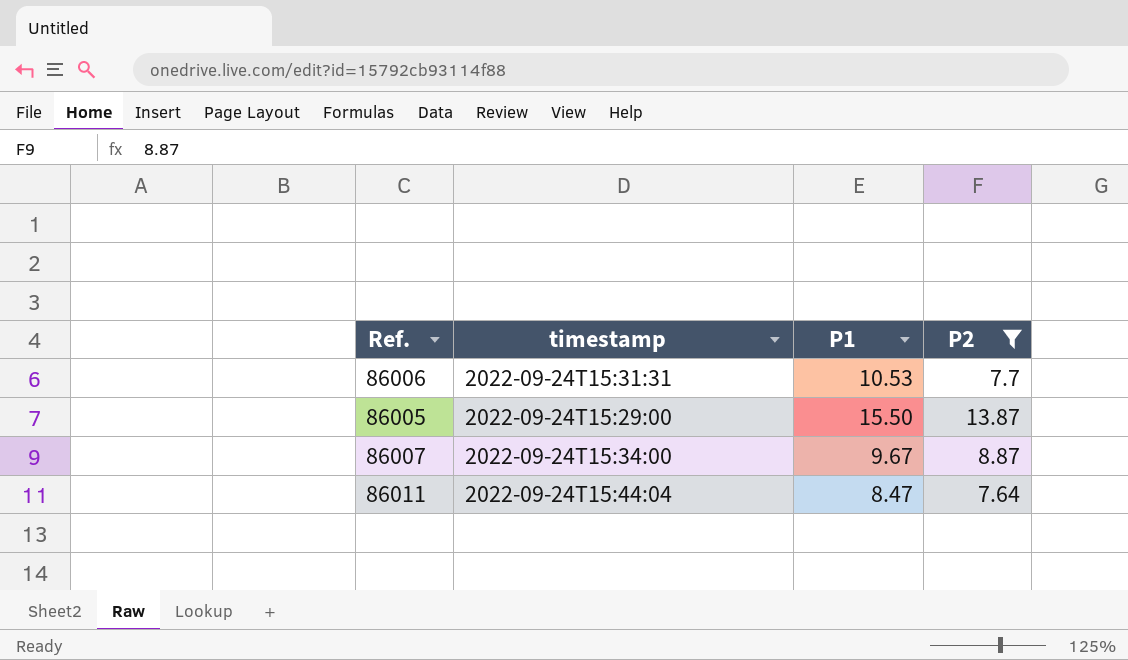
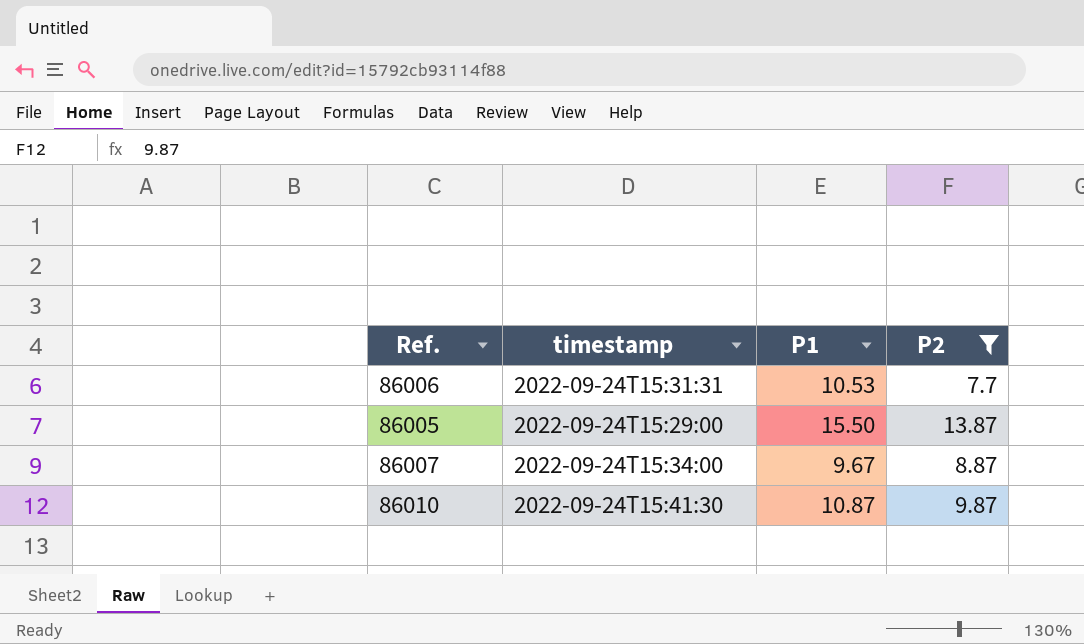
row 86011: 2022-09-24T15:44:04 | 8.47 | 7.64 -> none
row 86010: none -> 2022-09-24T15:41:30 | 10.87 | 9.87

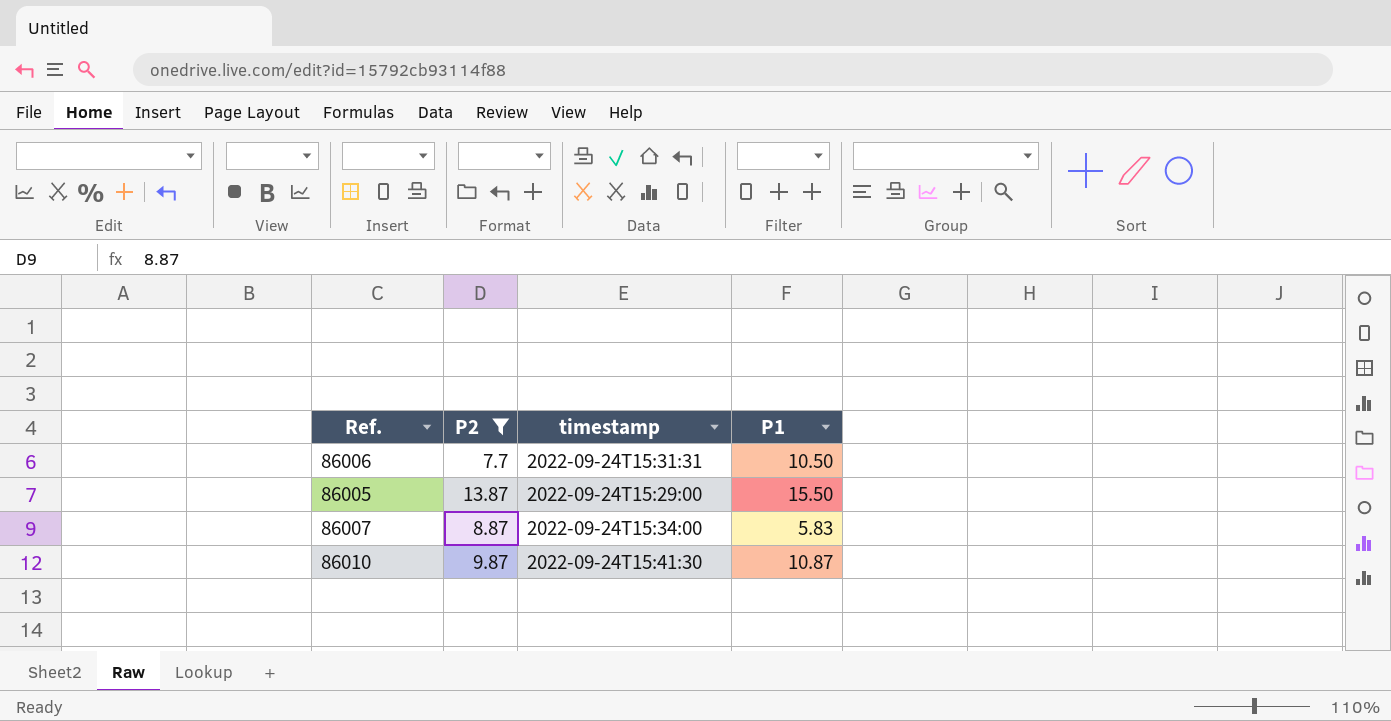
column P2 | position: 4 -> 2
86006 | P1: 10.53 -> 10.50
86007 | P1: 9.67 -> 5.83

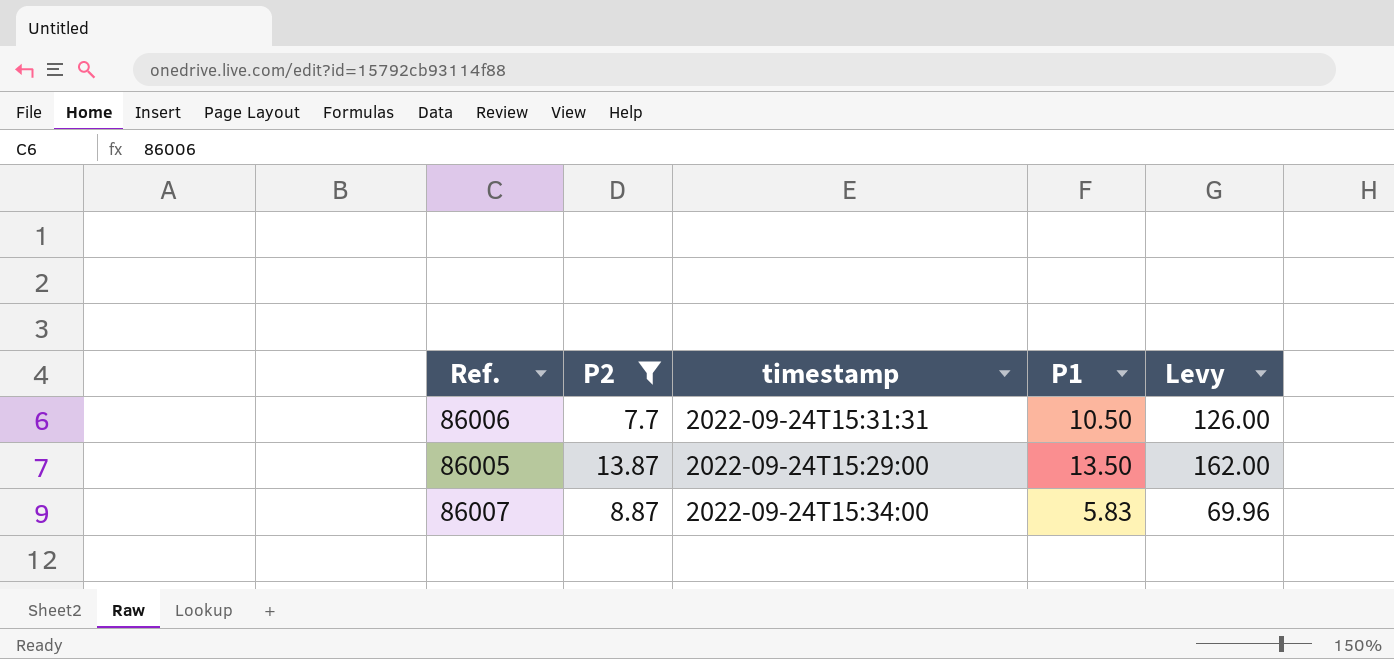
column Levy | formula: none -> [P1] * 12
row 86010: 9.87 | 2022-09-24T15:41:30 | 10.87 -> none
86005 | P1: 15.50 -> 13.50

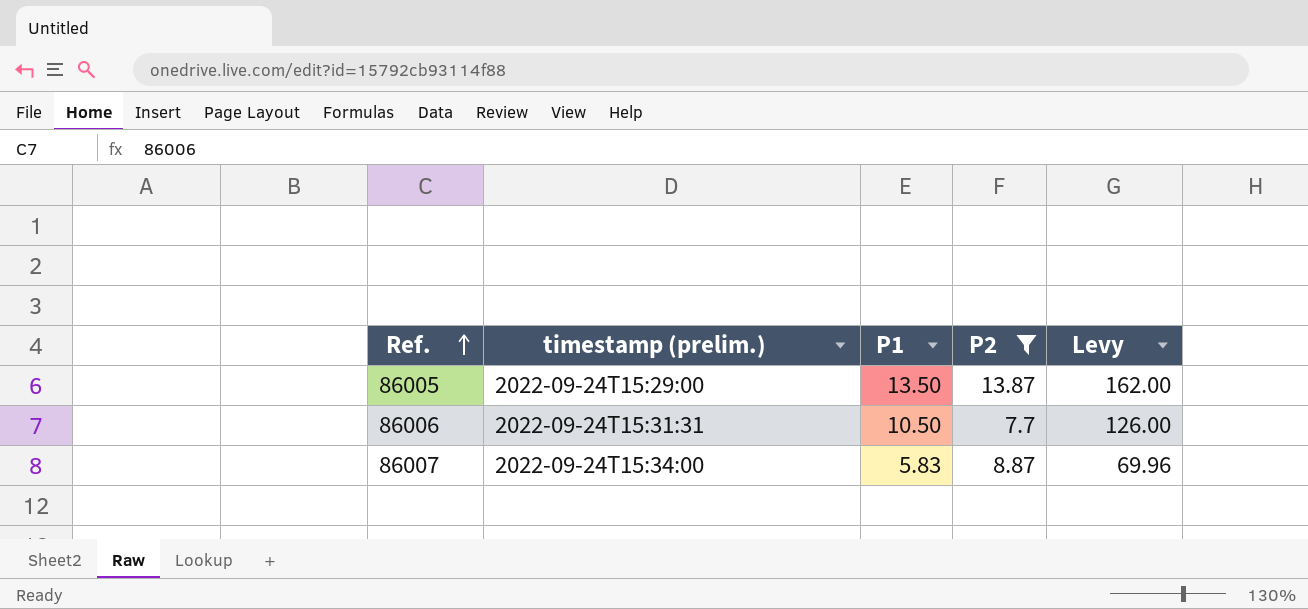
row order: none -> Ref. ascending
column name: timestamp -> timestamp (prelim.)
column P2 | position: 2 -> 4

